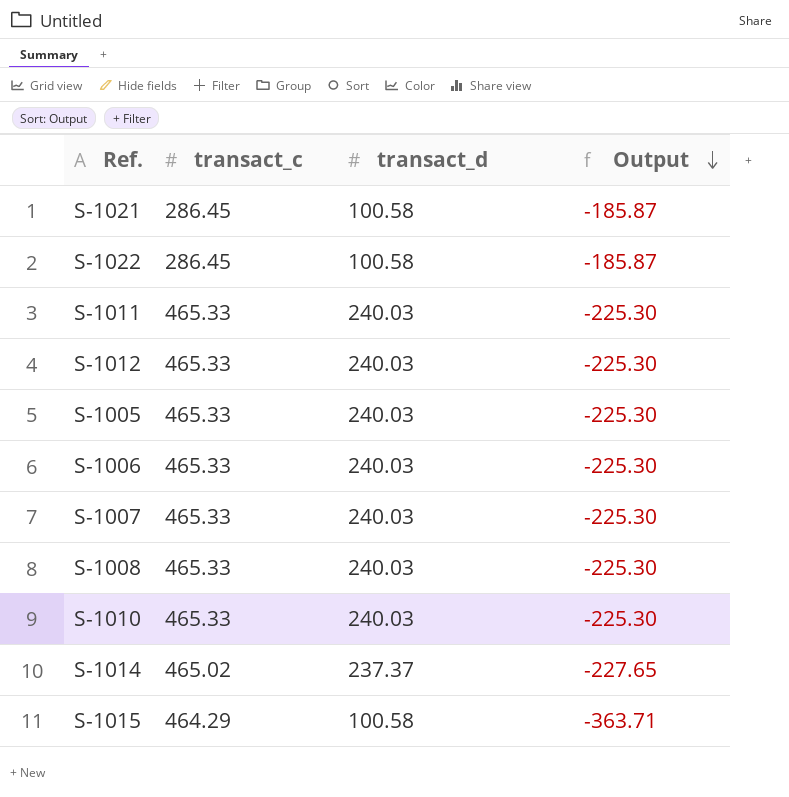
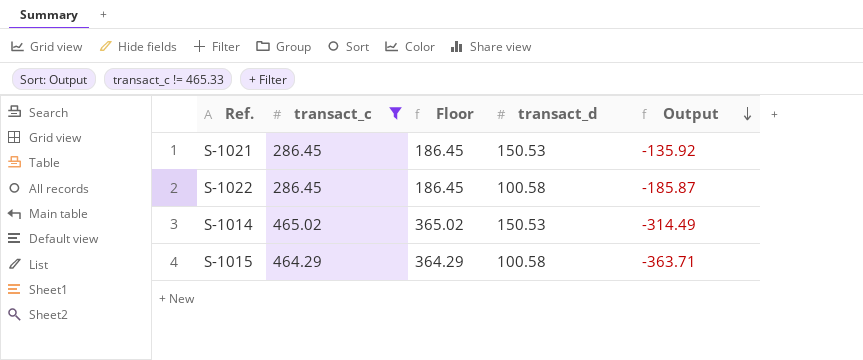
filter: none -> transact_c != 465.33
column Floor | formula: none -> [transact_c] - 100
S-1021 | transact_d: 100.58 -> 150.53
S-1021 | Output: -185.87 -> -135.92
S-1014 | transact_d: 237.37 -> 150.53
S-1014 | Output: -227.65 -> -314.49

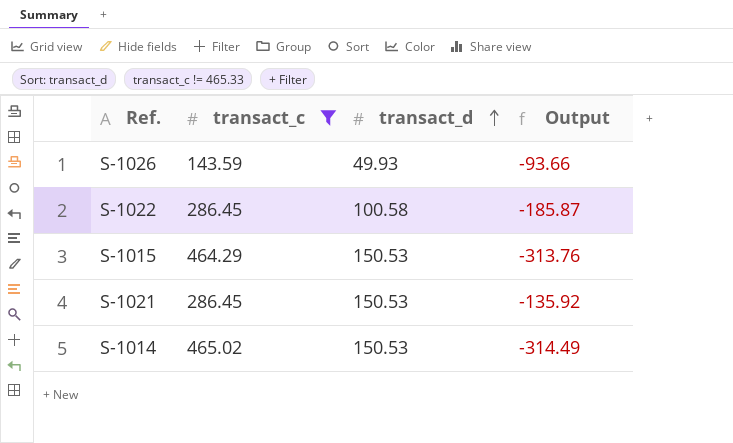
row order: Output descending -> transact_d ascending
column Floor | formula: [transact_c] - 100 -> none
row S-1026: none -> 143.59 | 49.93 | -93.66
S-1015 | transact_d: 100.58 -> 150.53
S-1015 | Output: -363.71 -> -313.76

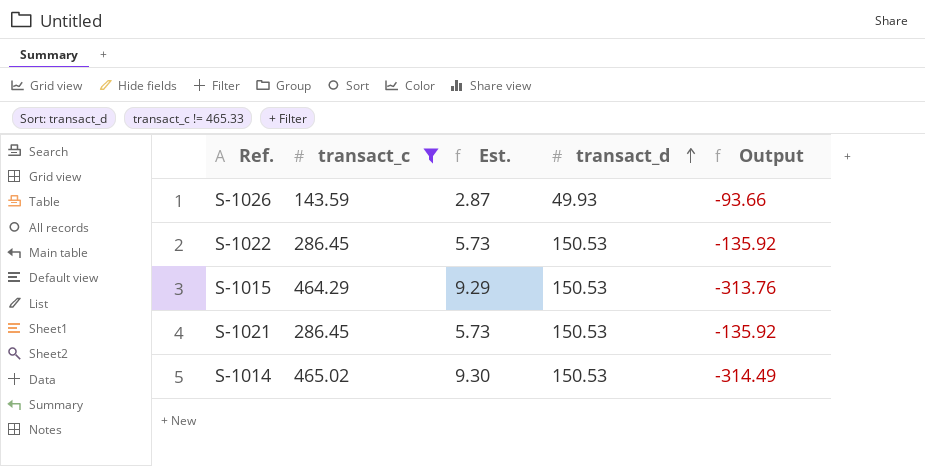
column Est. | formula: none -> [transact_c] * 0.02
S-1022 | transact_d: 100.58 -> 150.53
S-1022 | Output: -185.87 -> -135.92

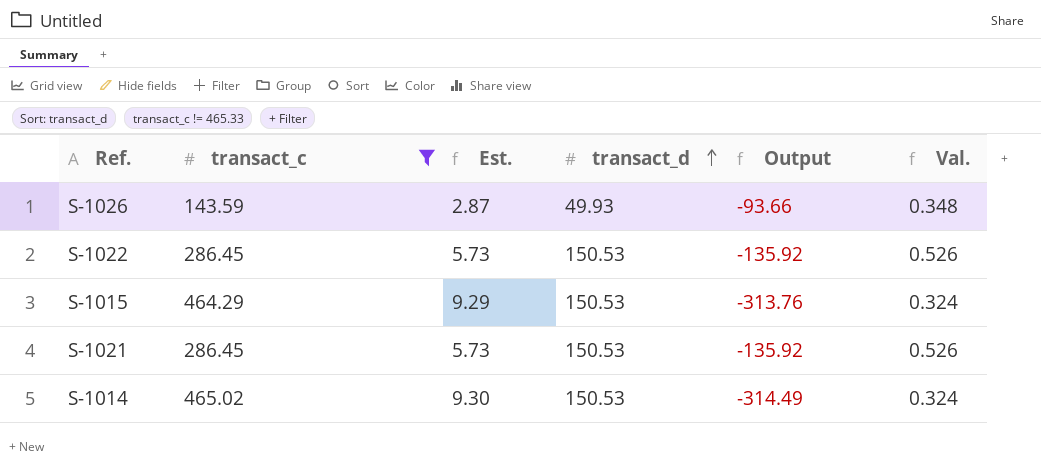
column Val. | formula: none -> [transact_d] / [transact_c]

